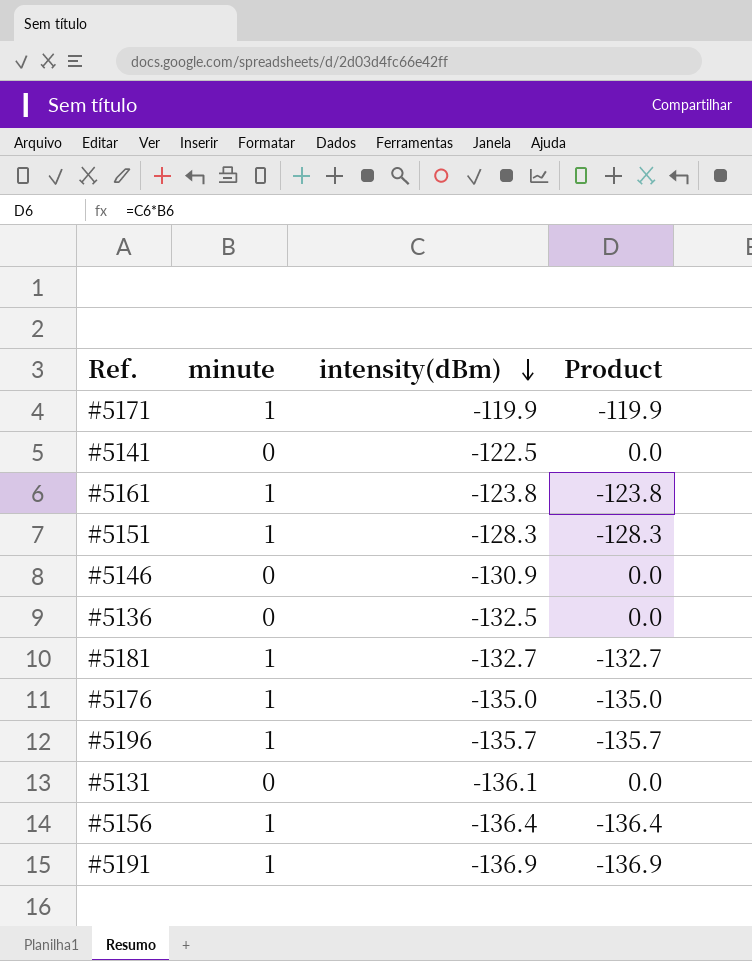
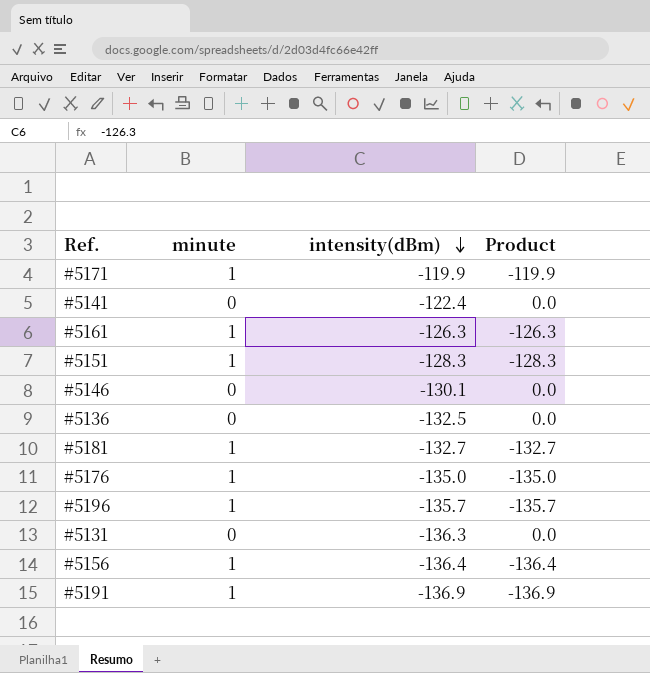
#5141 | intensity(dBm): -122.5 -> -122.4
#5161 | intensity(dBm): -123.8 -> -126.3
#5161 | Product: -123.8 -> -126.3
#5146 | intensity(dBm): -130.9 -> -130.1
#5131 | intensity(dBm): -136.1 -> -136.3

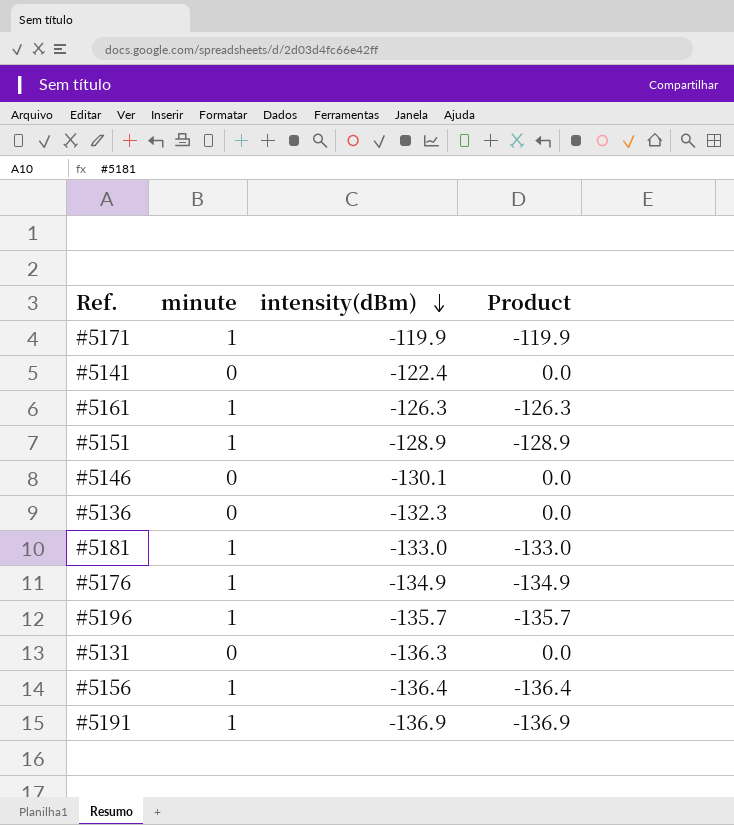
#5151 | intensity(dBm): -128.3 -> -128.9
#5151 | Product: -128.3 -> -128.9
#5136 | intensity(dBm): -132.5 -> -132.3
#5181 | intensity(dBm): -132.7 -> -133.0
#5181 | Product: -132.7 -> -133.0
#5176 | intensity(dBm): -135.0 -> -134.9
#5176 | Product: -135.0 -> -134.9

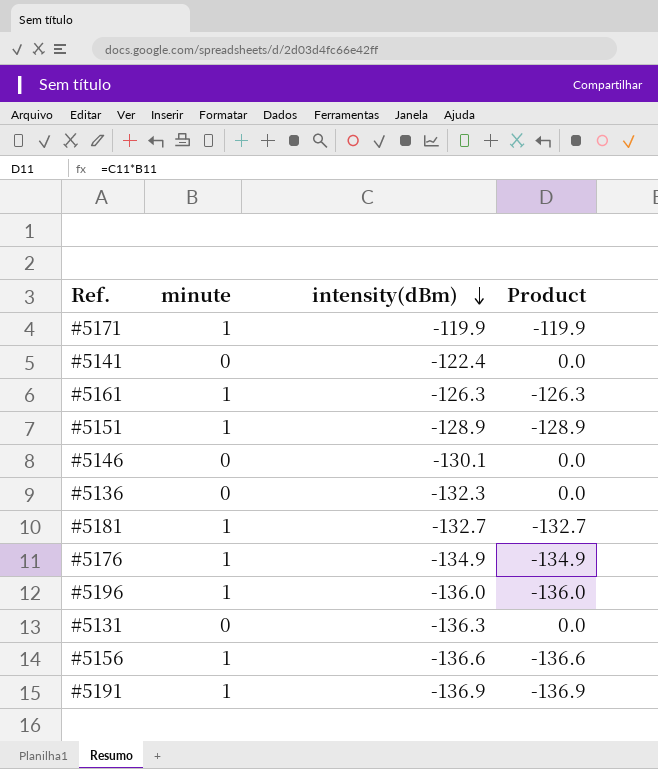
#5181 | intensity(dBm): -133.0 -> -132.7
#5181 | Product: -133.0 -> -132.7
#5196 | intensity(dBm): -135.7 -> -136.0
#5196 | Product: -135.7 -> -136.0
#5156 | intensity(dBm): -136.4 -> -136.6
#5156 | Product: -136.4 -> -136.6

